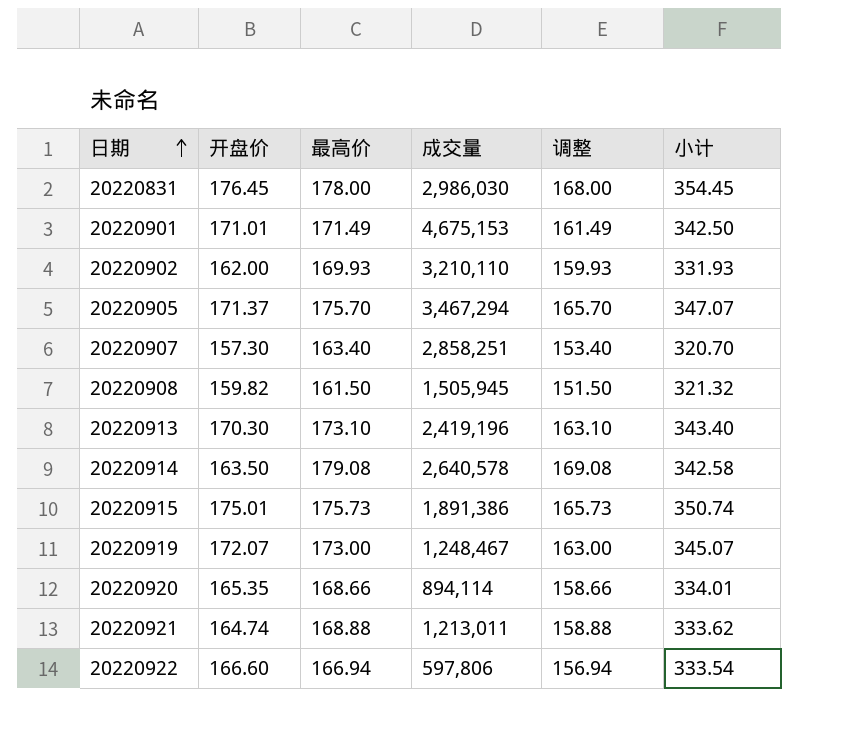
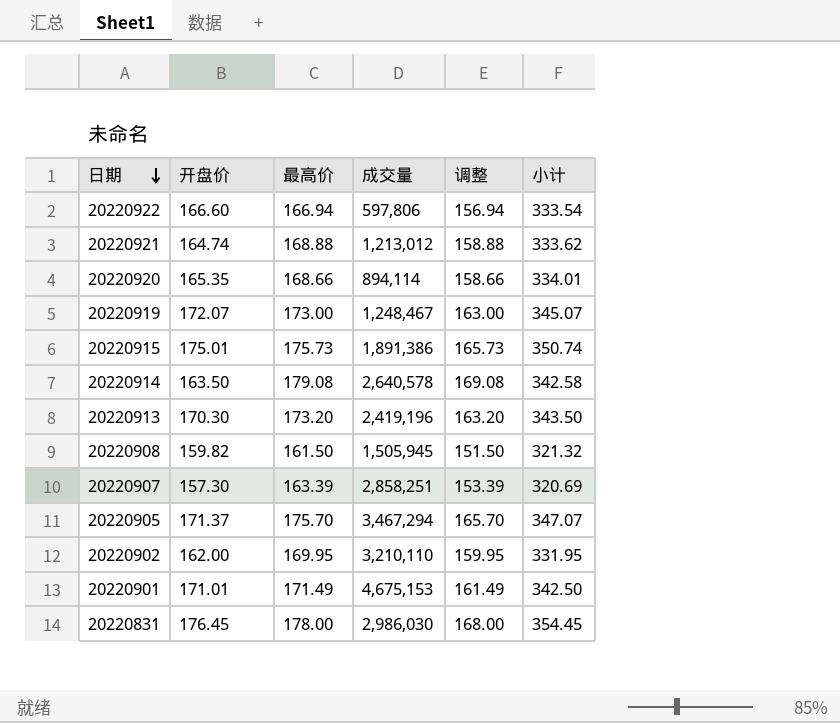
row order: 日期 ascending -> 日期 descending
20220921 | 成交量: 1,213,011 -> 1,213,012
20220913 | 最高价: 173.10 -> 173.20
20220913 | 调整: 163.10 -> 163.20
20220913 | 小计: 343.40 -> 343.50
20220907 | 最高价: 163.40 -> 163.39
20220907 | 调整: 153.40 -> 153.39
20220907 | 小计: 320.70 -> 320.69
20220902 | 最高价: 169.93 -> 169.95
20220902 | 调整: 159.93 -> 159.95
20220902 | 小计: 331.93 -> 331.95

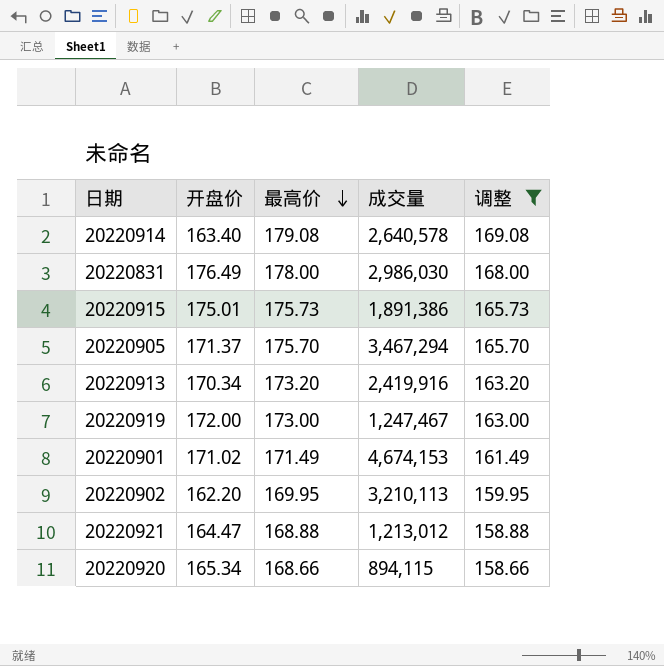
filter: none -> 调整 >= 158.66
row order: 日期 descending -> 最高价 descending
column 小计 | formula: [开盘价] + [最高价] -> none
20220914 | 开盘价: 163.50 -> 163.40
20220831 | 开盘价: 176.45 -> 176.49
20220913 | 开盘价: 170.30 -> 170.34
20220913 | 成交量: 2,419,196 -> 2,419,916
20220919 | 开盘价: 172.07 -> 172.00
20220919 | 成交量: 1,248,467 -> 1,247,467
20220901 | 开盘价: 171.01 -> 171.02
20220901 | 成交量: 4,675,153 -> 4,674,153
20220902 | 开盘价: 162.00 -> 162.20
20220902 | 成交量: 3,210,110 -> 3,210,113
20220921 | 开盘价: 164.74 -> 164.47
20220920 | 开盘价: 165.35 -> 165.34
20220920 | 成交量: 894,114 -> 894,115

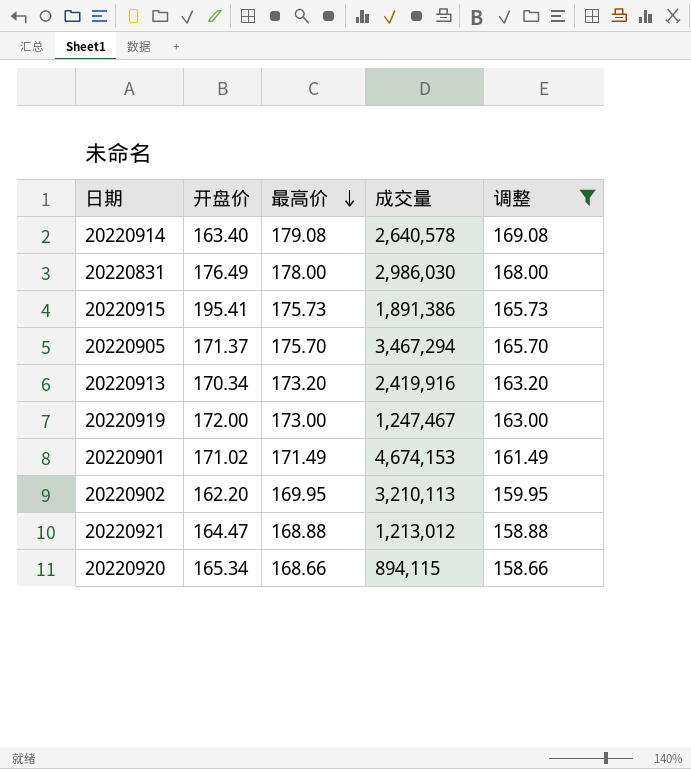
20220915 | 开盘价: 175.01 -> 195.41

